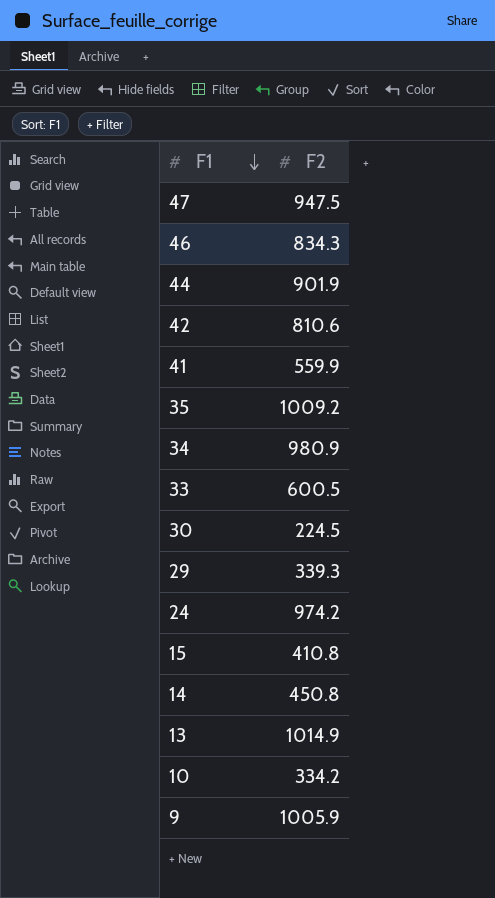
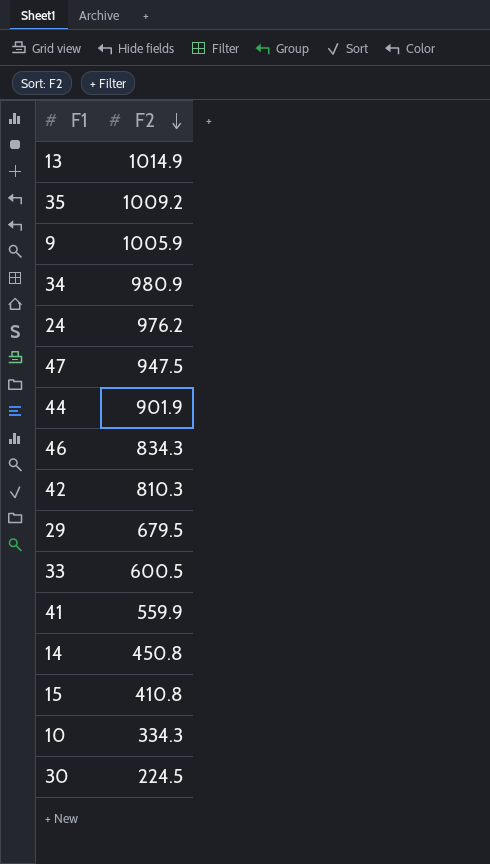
row order: F1 descending -> F2 descending
24 | F2: 974.2 -> 976.2
42 | F2: 810.6 -> 810.3
29 | F2: 339.3 -> 679.5
10 | F2: 334.2 -> 334.3

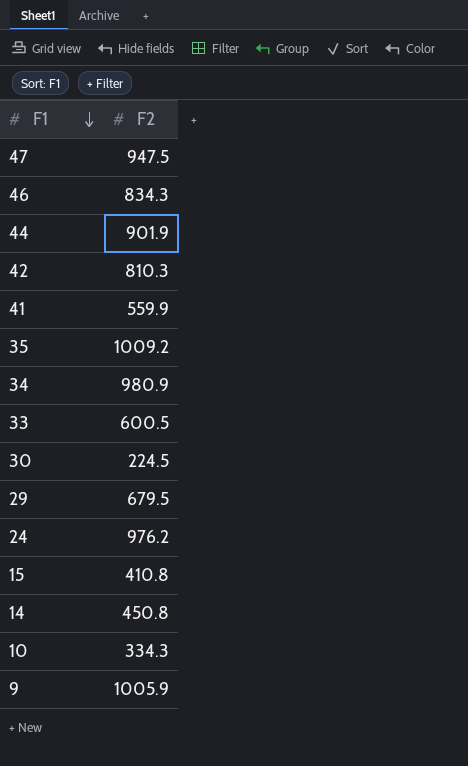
row order: F2 descending -> F1 descending
row 13: 1014.9 -> none

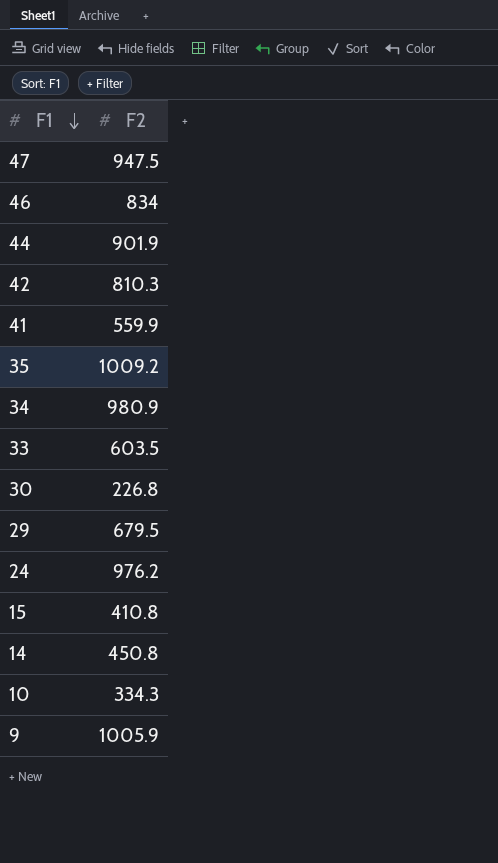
46 | F2: 834.3 -> 834
33 | F2: 600.5 -> 603.5
30 | F2: 224.5 -> 226.8

